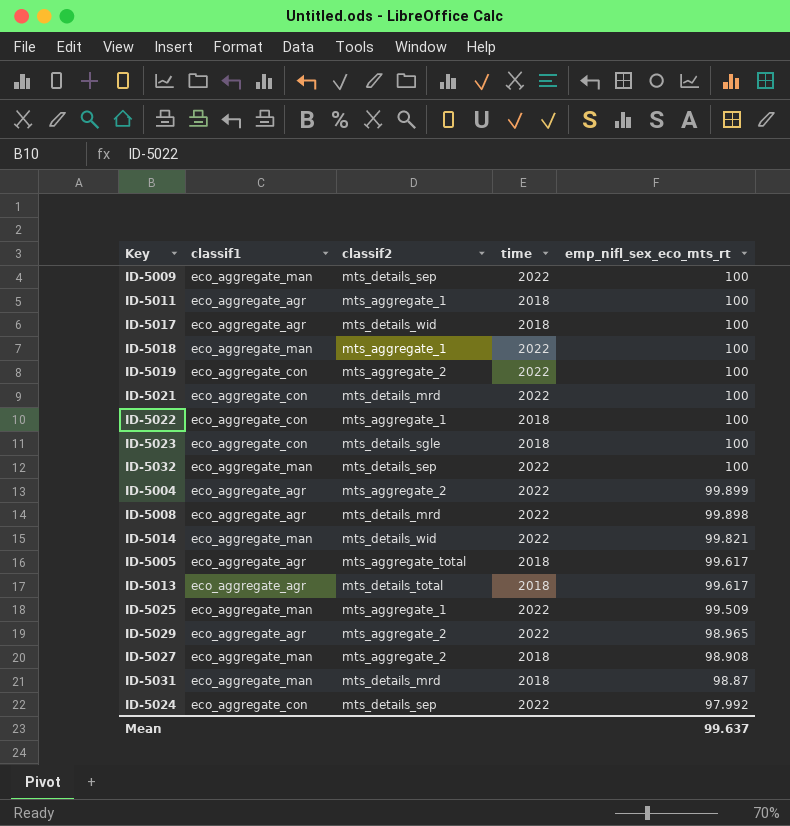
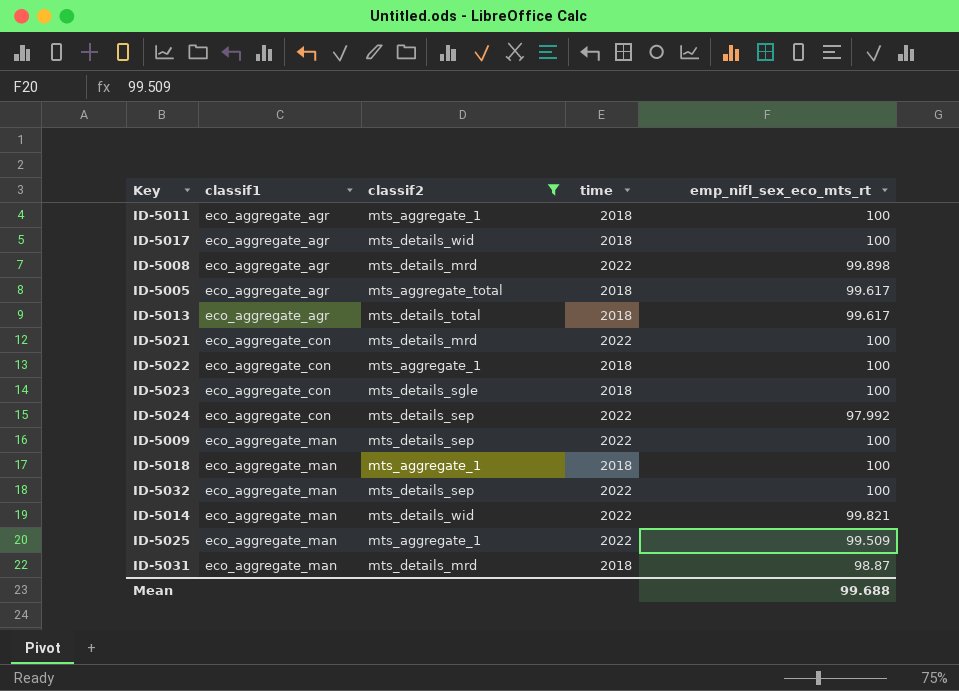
filter: none -> classif2 != mts_aggregate_2
row order: emp_nifl_sex_eco_mts_rt descending -> classif1 ascending
ID-5018 | time: 2022 -> 2018
Mean | emp_nifl_sex_eco_mts_rt: 99.637 -> 99.688

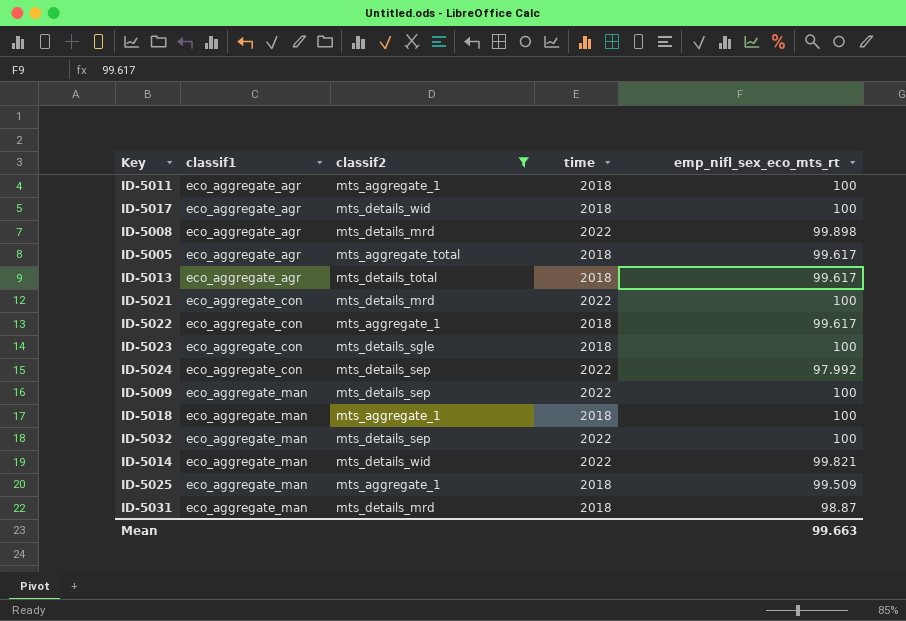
ID-5022 | emp_nifl_sex_eco_mts_rt: 100 -> 99.617
ID-5025 | time: 2022 -> 2018
Mean | emp_nifl_sex_eco_mts_rt: 99.688 -> 99.663

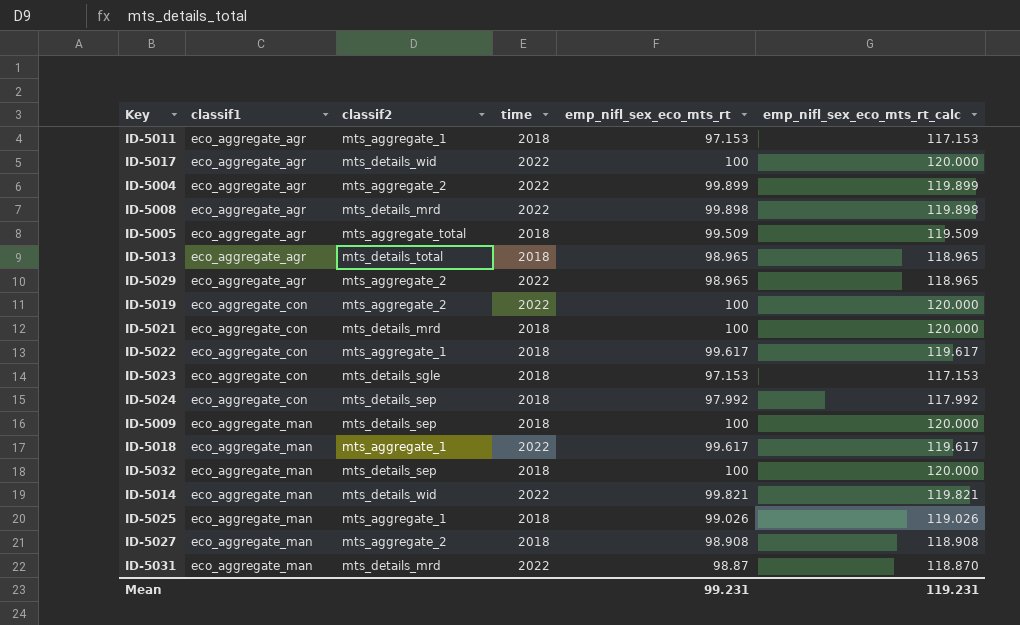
filter: classif2 != mts_aggregate_2 -> none
column emp_nifl_sex_eco_mts_rt_calc | formula: none -> [emp_nifl_sex_eco_mts_rt] + 20
ID-5011 | emp_nifl_sex_eco_mts_rt: 100 -> 97.153
ID-5017 | time: 2018 -> 2022
ID-5005 | emp_nifl_sex_eco_mts_rt: 99.617 -> 99.509
ID-5013 | emp_nifl_sex_eco_mts_rt: 99.617 -> 98.965
ID-5021 | time: 2022 -> 2018
ID-5023 | emp_nifl_sex_eco_mts_rt: 100 -> 97.153
ID-5024 | time: 2022 -> 2018
ID-5009 | time: 2022 -> 2018
ID-5018 | time: 2018 -> 2022
ID-5018 | emp_nifl_sex_eco_mts_rt: 100 -> 99.617
ID-5032 | time: 2022 -> 2018
ID-5025 | emp_nifl_sex_eco_mts_rt: 99.509 -> 99.026
ID-5031 | time: 2018 -> 2022
Mean | emp_nifl_sex_eco_mts_rt: 99.663 -> 99.231

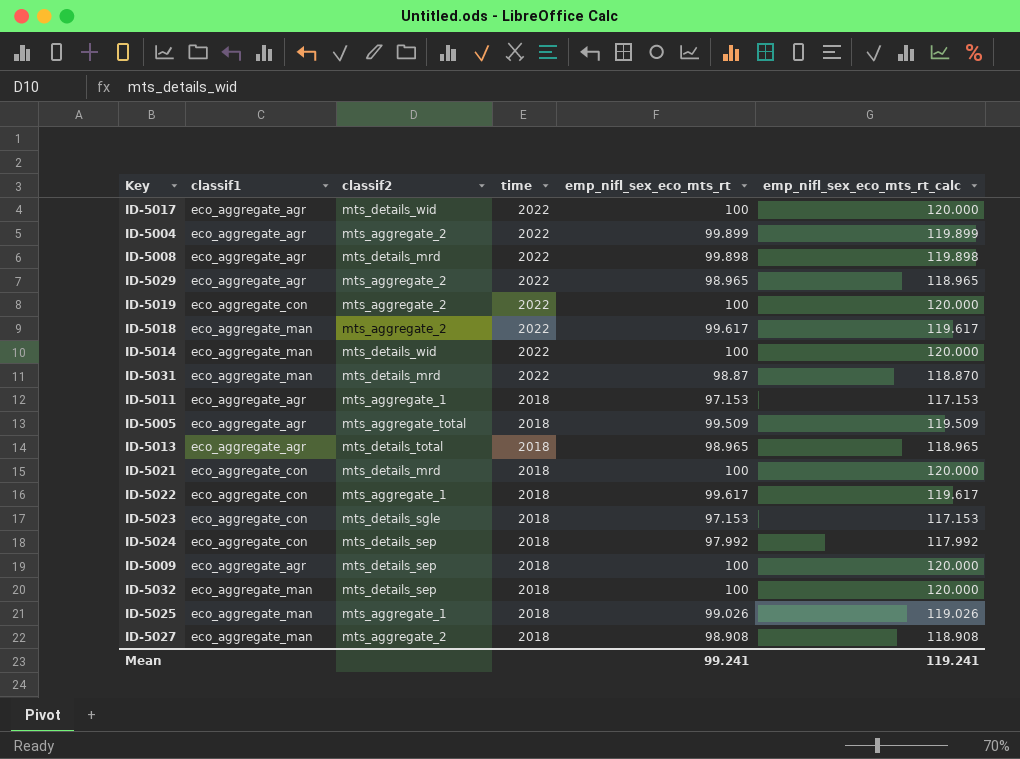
row order: classif1 ascending -> time descending
ID-5018 | classif2: mts_aggregate_1 -> mts_aggregate_2
ID-5014 | emp_nifl_sex_eco_mts_rt: 99.821 -> 100
ID-5014 | emp_nifl_sex_eco_mts_rt_calc: 119.821 -> 120.000
ID-5009 | classif1: eco_aggregate_man -> eco_aggregate_agr
Mean | emp_nifl_sex_eco_mts_rt: 99.231 -> 99.241
Mean | emp_nifl_sex_eco_mts_rt_calc: 119.231 -> 119.241

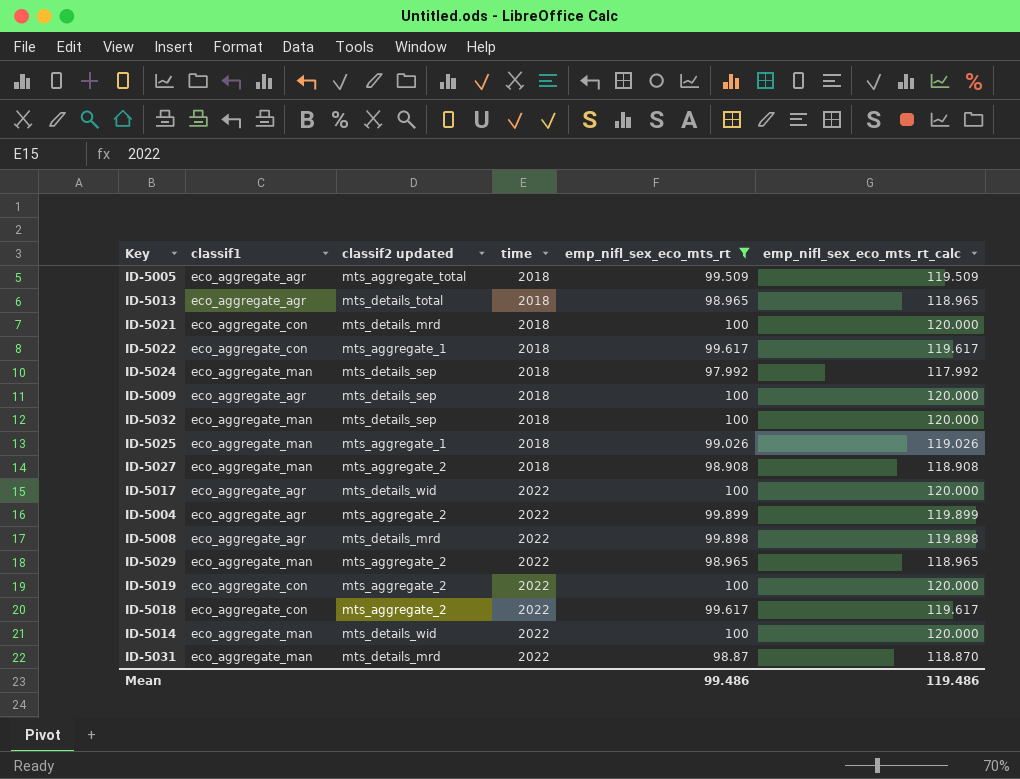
filter: none -> emp_nifl_sex_eco_mts_rt != 97.153
row order: time descending -> time ascending
column name: classif2 -> classif2 updated
ID-5024 | classif1: eco_aggregate_con -> eco_aggregate_man
ID-5029 | classif1: eco_aggregate_agr -> eco_aggregate_man
ID-5018 | classif1: eco_aggregate_man -> eco_aggregate_con
Mean | emp_nifl_sex_eco_mts_rt: 99.241 -> 99.486
Mean | emp_nifl_sex_eco_mts_rt_calc: 119.241 -> 119.486

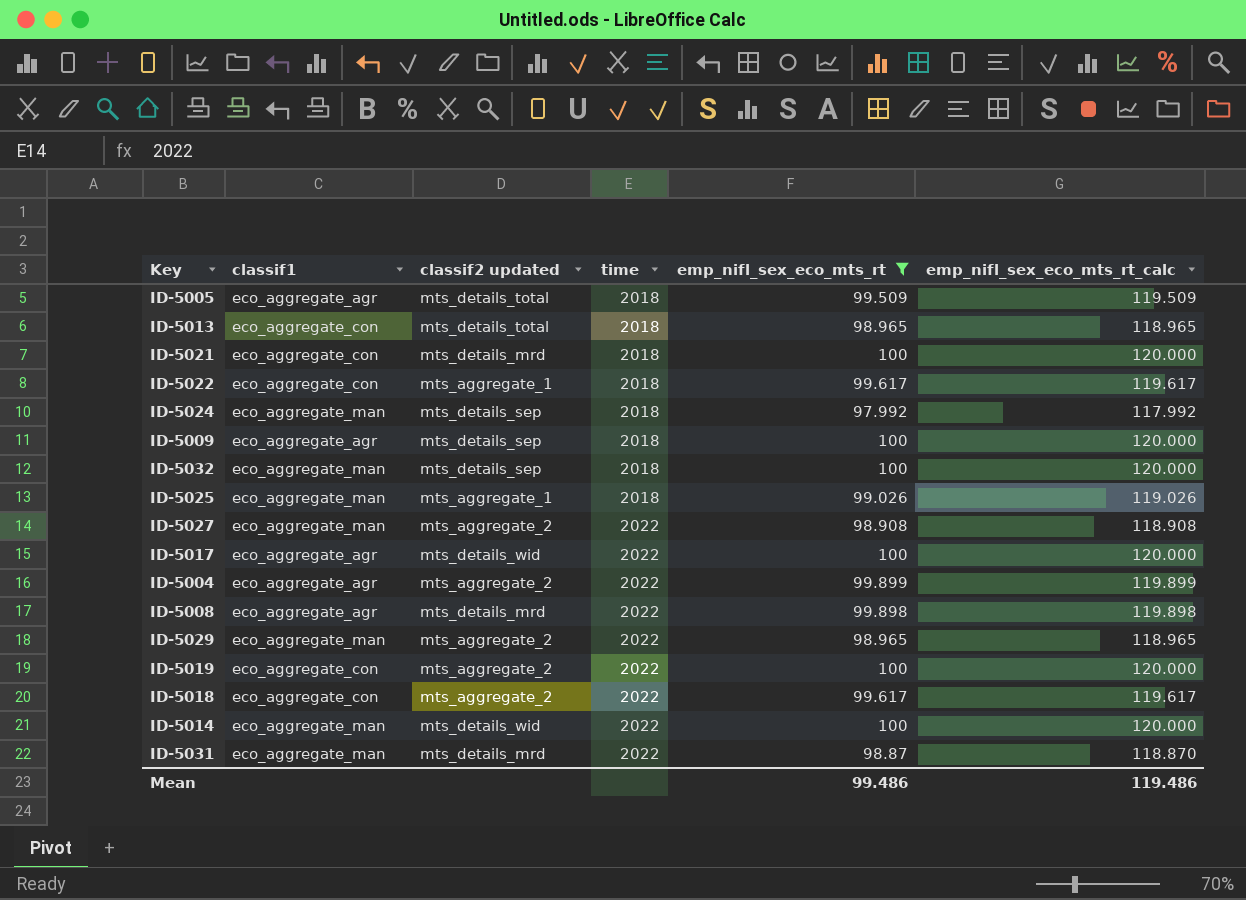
ID-5005 | classif2 updated: mts_aggregate_total -> mts_details_total
ID-5013 | classif1: eco_aggregate_agr -> eco_aggregate_con
ID-5027 | time: 2018 -> 2022

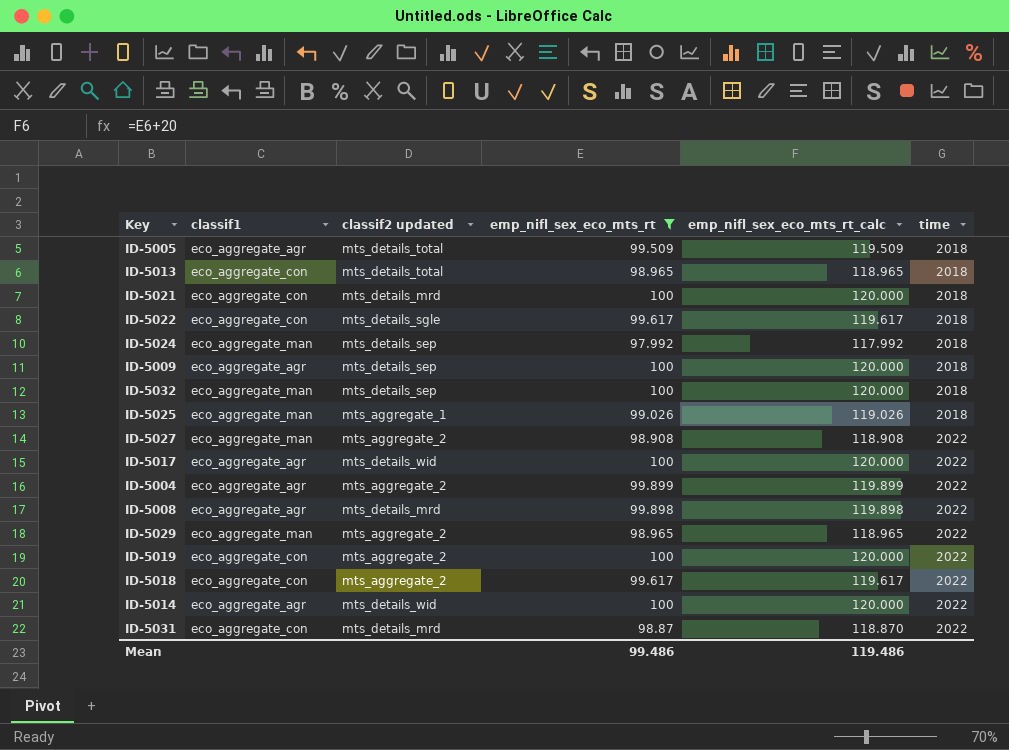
column time | position: 4 -> 6
ID-5022 | classif2 updated: mts_aggregate_1 -> mts_details_sgle
ID-5014 | classif1: eco_aggregate_man -> eco_aggregate_agr
ID-5031 | classif1: eco_aggregate_man -> eco_aggregate_con

